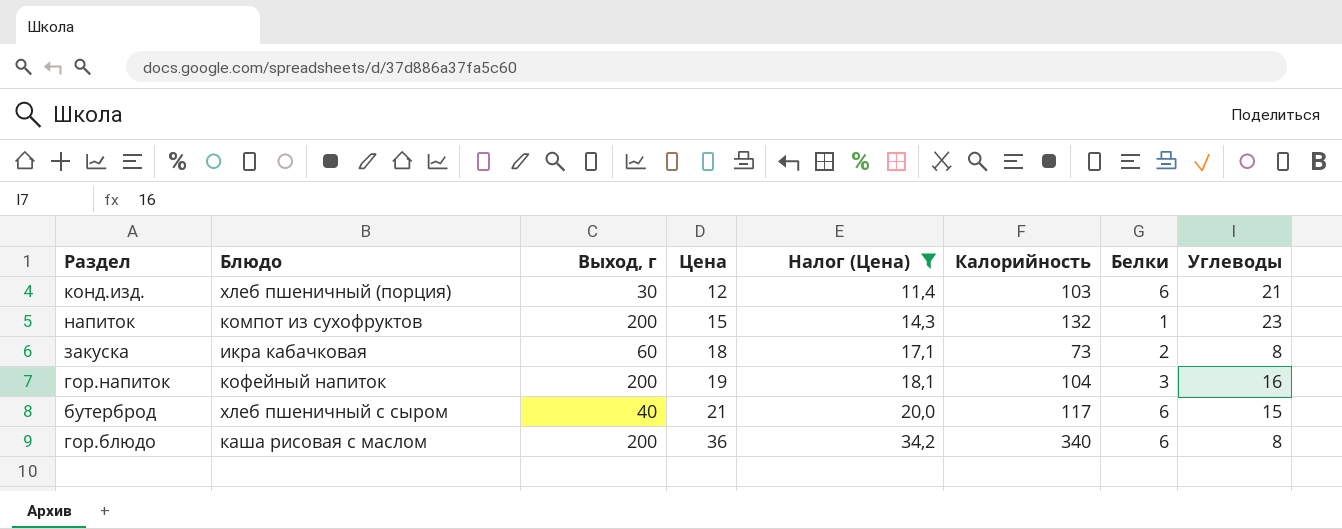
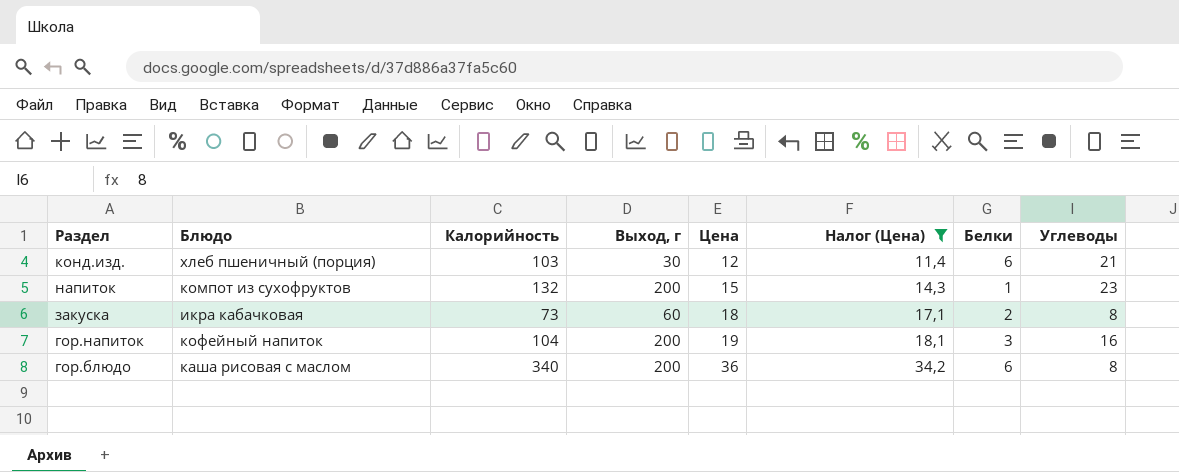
column Калорийность | position: 6 -> 3
row бутерброд: хлеб пшеничный с сыром | 40 | 21 | 20,0 | 117 | 6 | 15 -> none

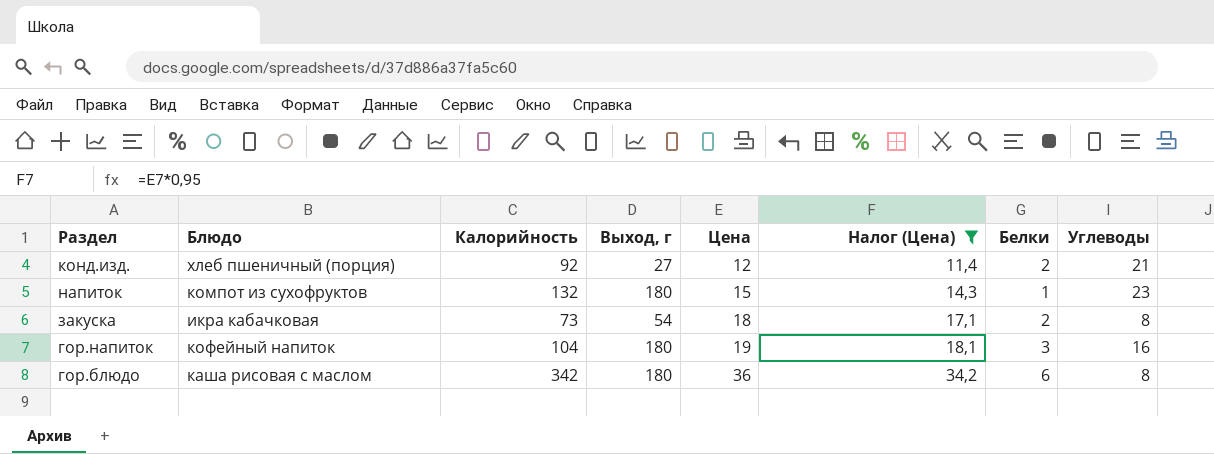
конд.изд. | Калорийность: 103 -> 92
конд.изд. | Выход, г: 30 -> 27
конд.изд. | Белки: 6 -> 2
напиток | Выход, г: 200 -> 180
закуска | Выход, г: 60 -> 54
гор.напиток | Выход, г: 200 -> 180
гор.блюдо | Калорийность: 340 -> 342
гор.блюдо | Выход, г: 200 -> 180

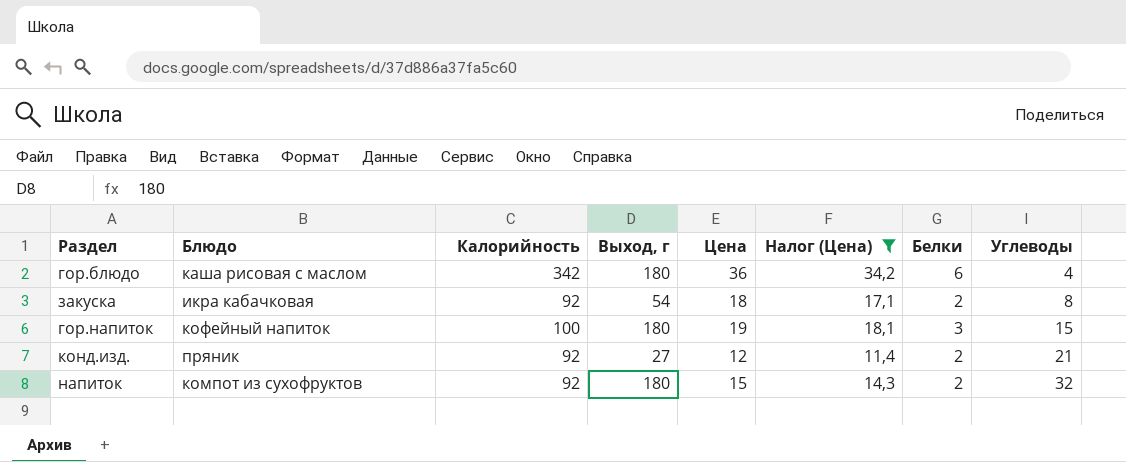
row order: Цена ascending -> Углеводы ascending
гор.блюдо | Углеводы: 8 -> 4
закуска | Калорийность: 73 -> 92
гор.напиток | Калорийность: 104 -> 100
гор.напиток | Углеводы: 16 -> 15
конд.изд. | Блюдо: хлеб пшеничный (порция) -> пряник
напиток | Калорийность: 132 -> 92
напиток | Белки: 1 -> 2
напиток | Углеводы: 23 -> 32

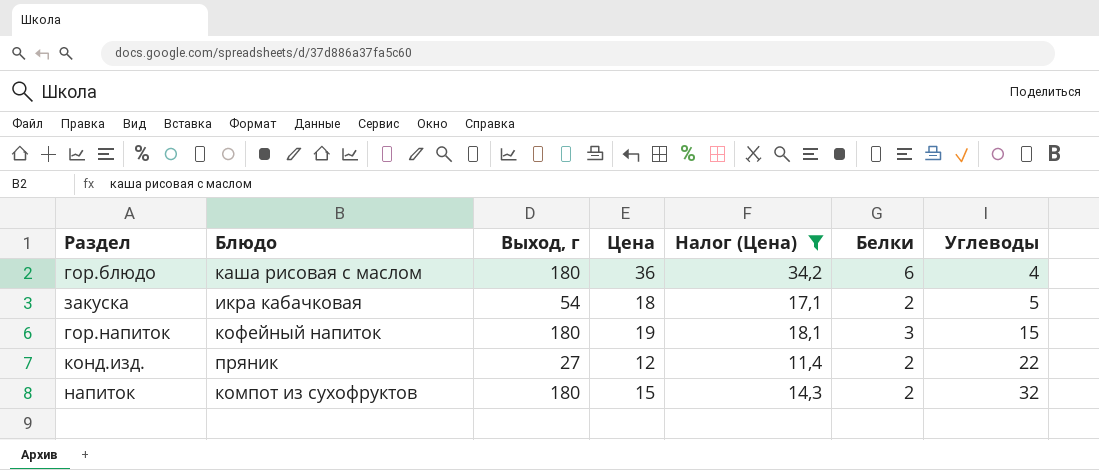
column Калорийность | position: 3 -> none
закуска | Углеводы: 8 -> 5
конд.изд. | Углеводы: 21 -> 22

